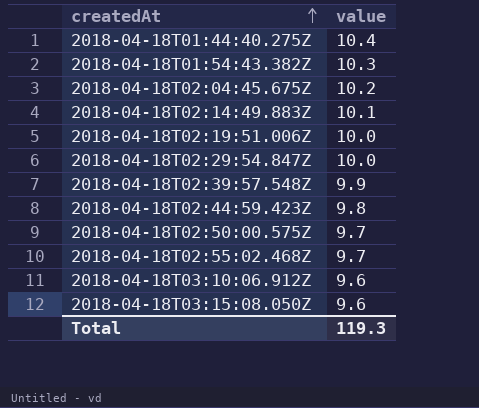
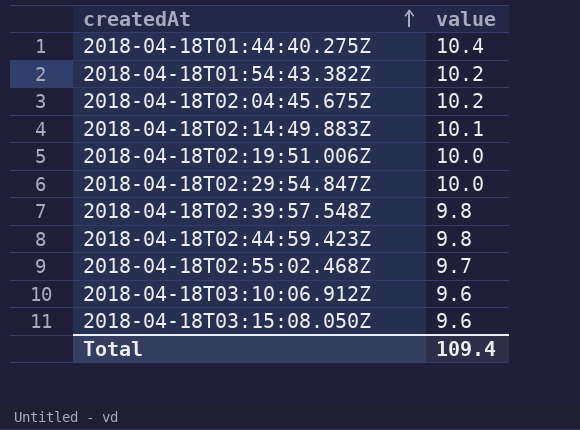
row 2018-04-18T02:50:00.575Z: 9.7 -> none
2018-04-18T01:54:43.382Z | value: 10.3 -> 10.2
2018-04-18T02:39:57.548Z | value: 9.9 -> 9.8
Total | value: 119.3 -> 109.4

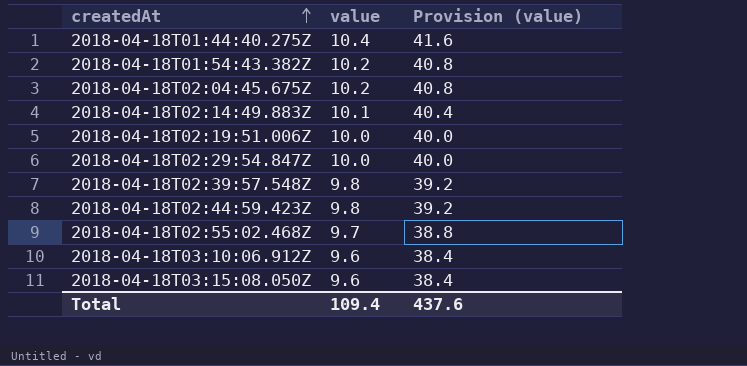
column Provision (value) | formula: none -> [value] * 4

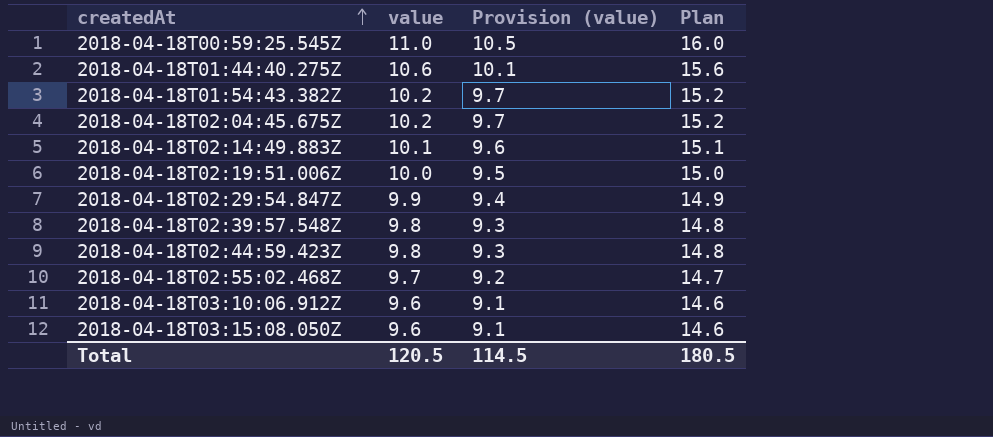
column Provision (value) | formula: [value] * 4 -> [value] * 0.95
column Plan | formula: none -> [value] + 5
row 2018-04-18T00:59:25.545Z: none -> 11.0 | 10.5 | 16.0
2018-04-18T01:44:40.275Z | value: 10.4 -> 10.6
2018-04-18T02:29:54.847Z | value: 10.0 -> 9.9
Total | value: 109.4 -> 120.5
Total | Provision (value): 437.6 -> 114.5

